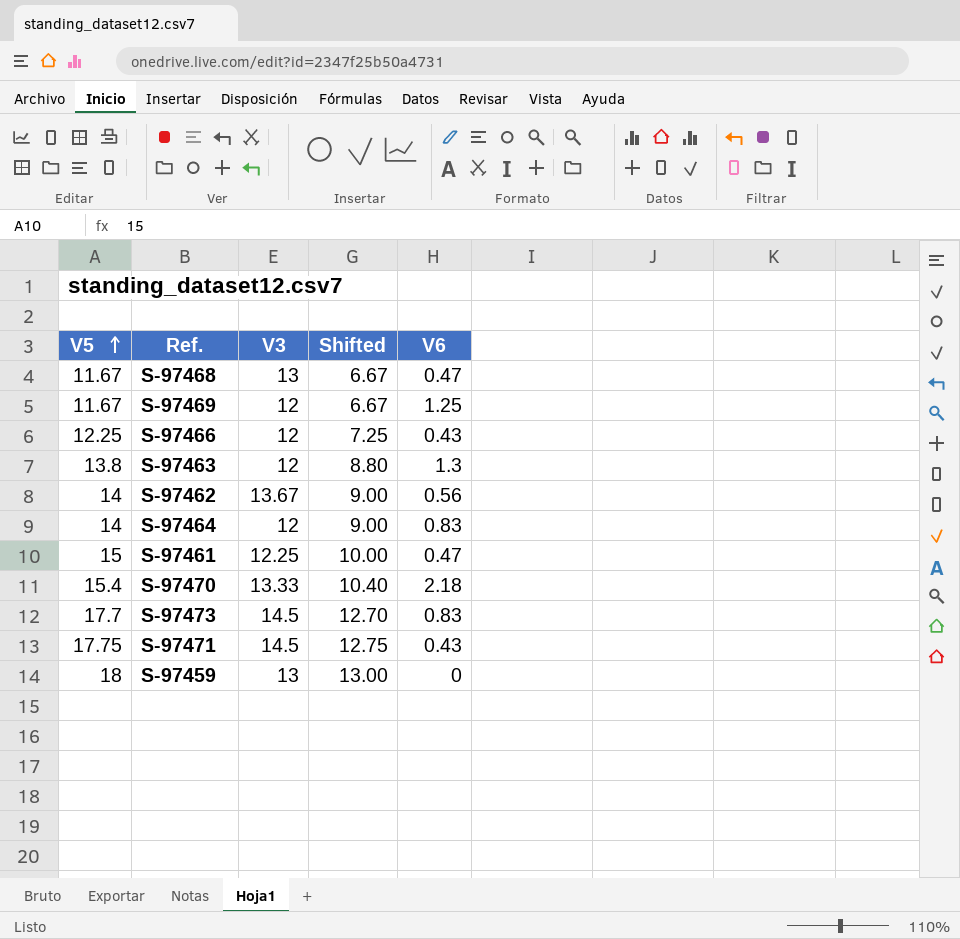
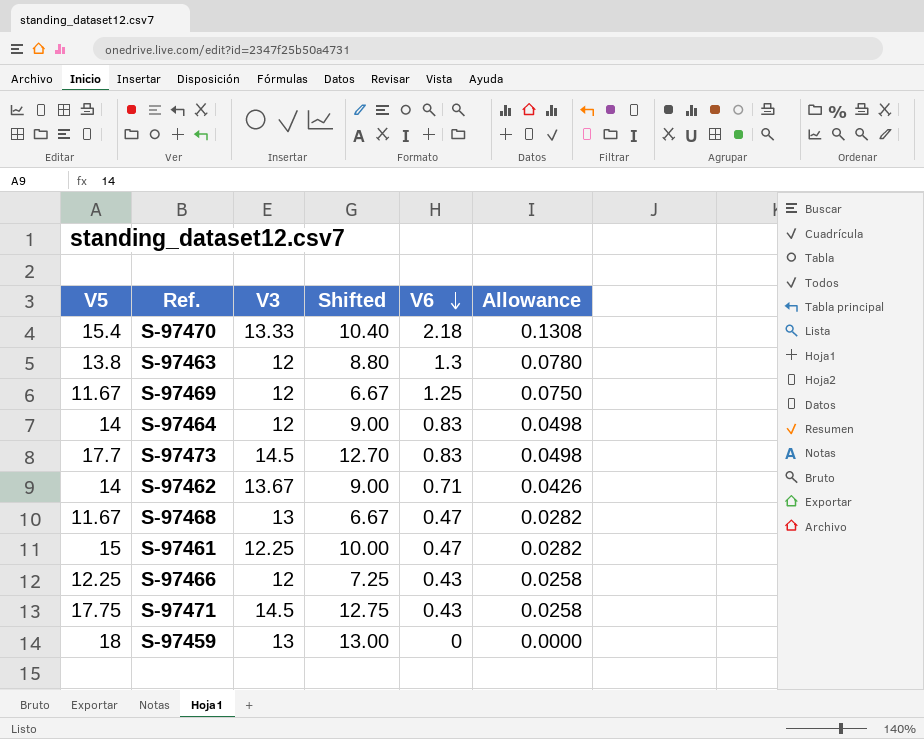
row order: V5 ascending -> V6 descending
column Allowance | formula: none -> [V6] * 0.06
S-97462 | V6: 0.56 -> 0.71

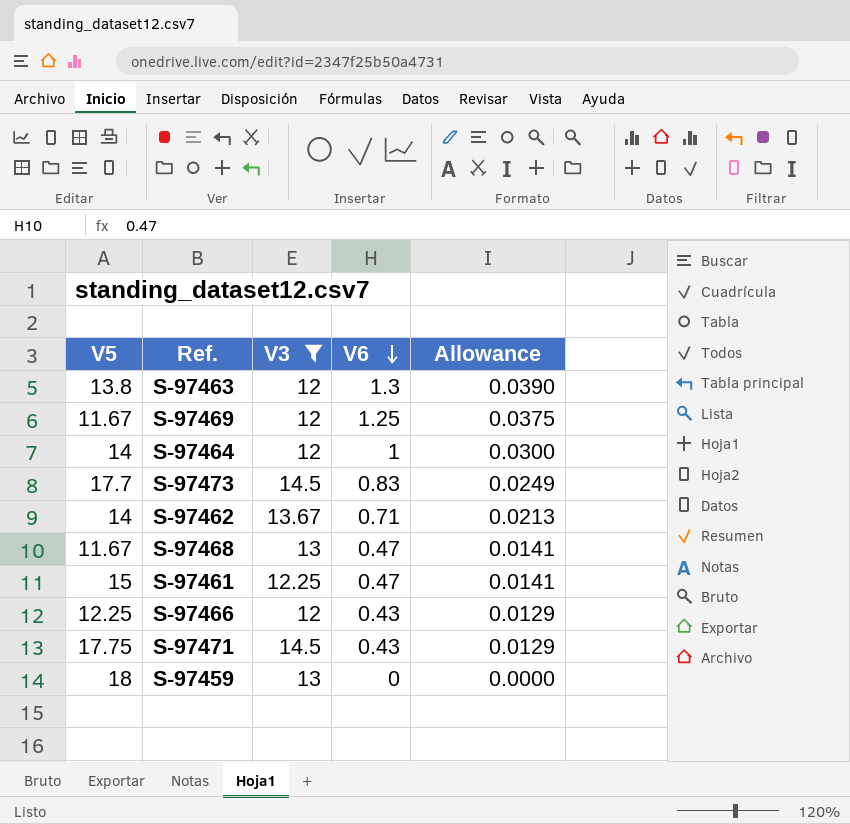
filter: none -> V3 != 13.33
column Shifted | formula: [V5] - 5 -> none
column Allowance | formula: [V6] * 0.06 -> [V6] * 0.03
S-97464 | V6: 0.83 -> 1

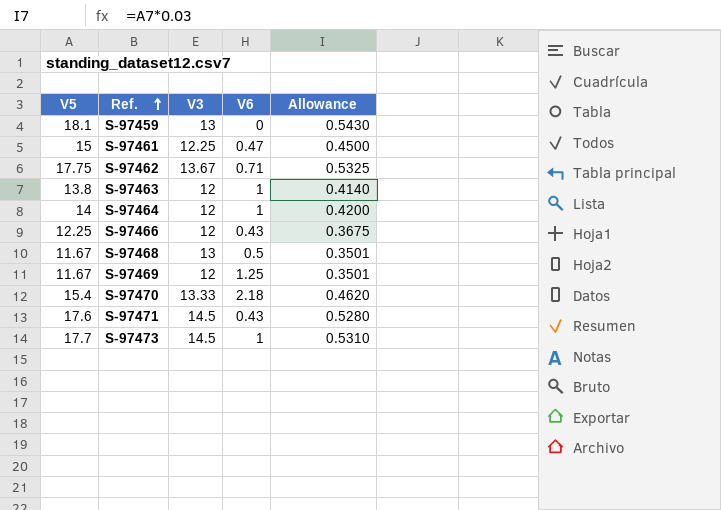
filter: V3 != 13.33 -> none
row order: V6 descending -> Ref. ascending
column Allowance | formula: [V6] * 0.03 -> [V5] * 0.03
S-97459 | V5: 18 -> 18.1
S-97462 | V5: 14 -> 17.75
S-97463 | V6: 1.3 -> 1
S-97468 | V6: 0.47 -> 0.5
S-97471 | V5: 17.75 -> 17.6
S-97473 | V6: 0.83 -> 1

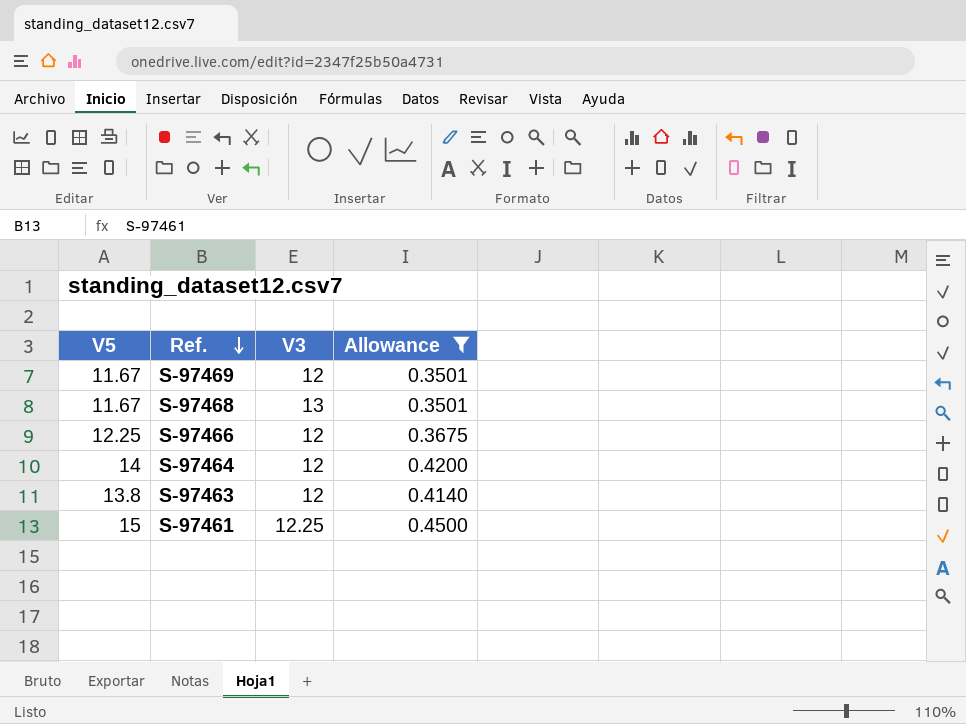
filter: none -> Allowance <= 0.4500
row order: Ref. ascending -> Ref. descending
column V6 | position: 4 -> none

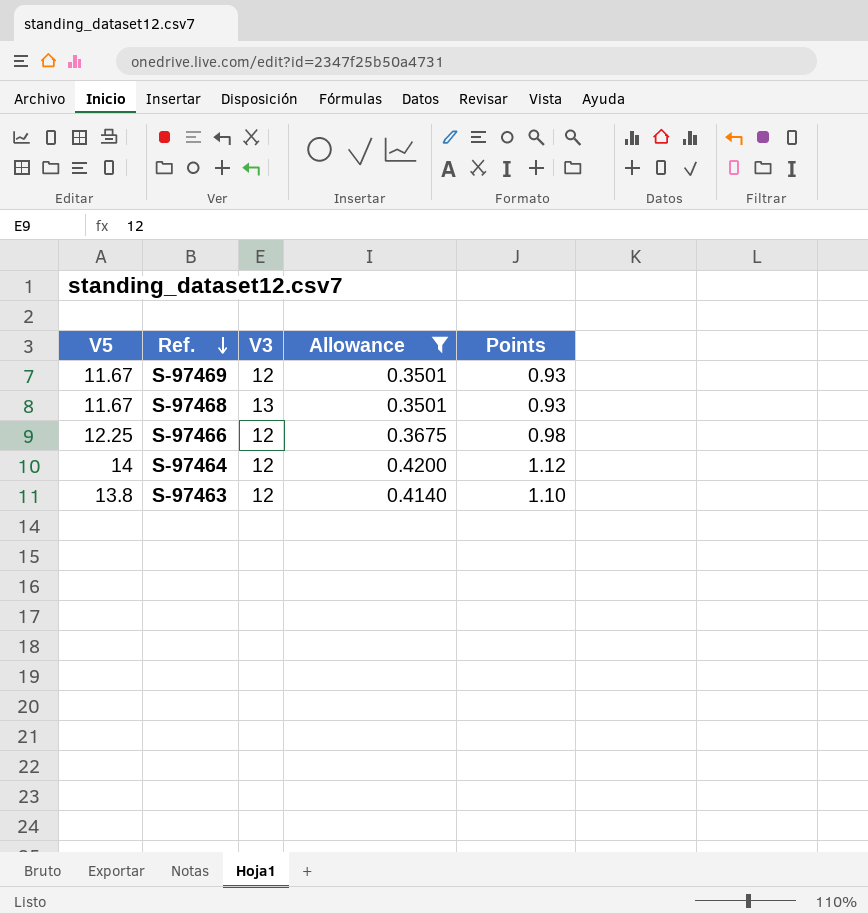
column Points | formula: none -> [V5] * 0.08
row S-97461: 15 | 12.25 | 0.4500 -> none

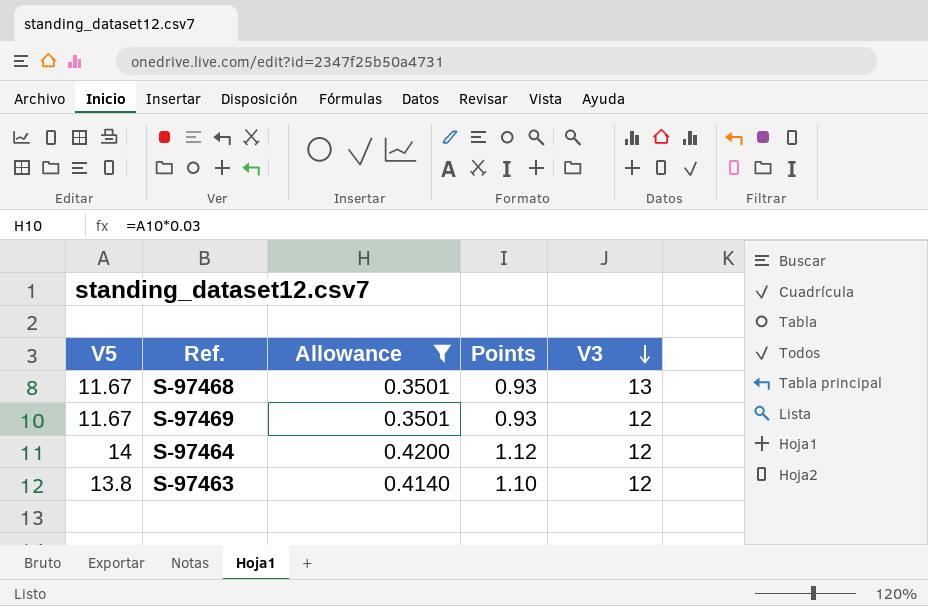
row order: Ref. descending -> V3 descending
column V3 | position: 3 -> 5
row S-97466: 12.25 | 12 | 0.3675 | 0.98 -> none

